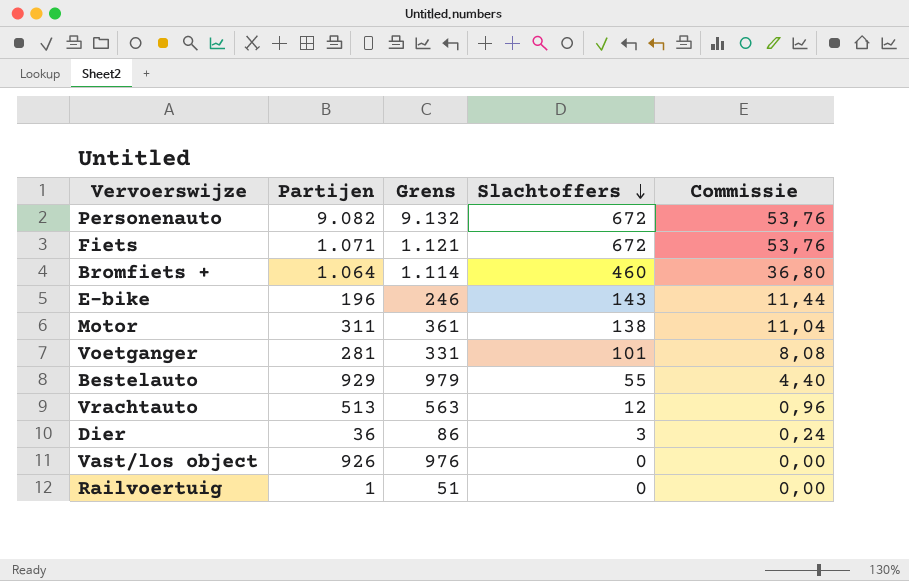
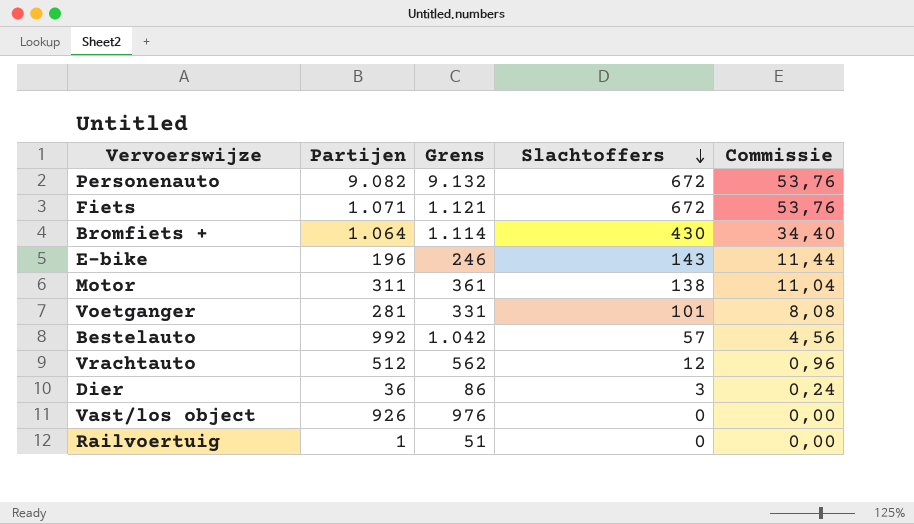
Bromfiets + | Slachtoffers: 460 -> 430
Bromfiets + | Commissie: 36,80 -> 34,40
Bestelauto | Partijen: 929 -> 992
Bestelauto | Grens: 979 -> 1.042
Bestelauto | Slachtoffers: 55 -> 57
Bestelauto | Commissie: 4,40 -> 4,56
Vrachtauto | Partijen: 513 -> 512
Vrachtauto | Grens: 563 -> 562

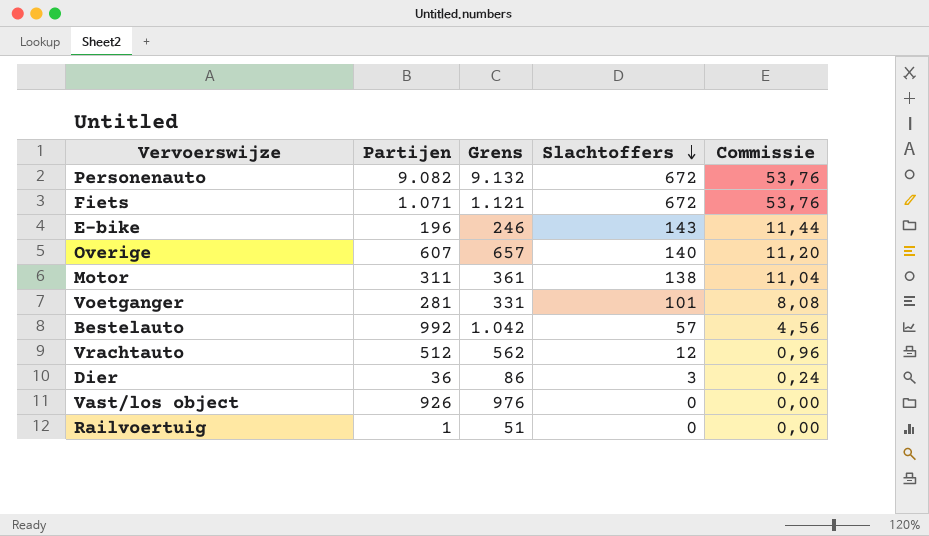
row Bromfiets +: 1.064 | 1.114 | 430 | 34,40 -> none
row Overige: none -> 607 | 657 | 140 | 11,20

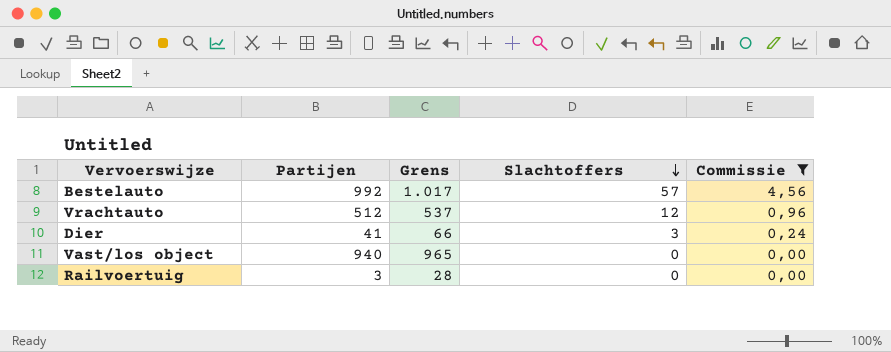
filter: none -> Commissie <= 4,56
column Grens | formula: [Partijen] + 50 -> [Partijen] + 25
Dier | Partijen: 36 -> 41
Vast/los object | Partijen: 926 -> 940
Railvoertuig | Partijen: 1 -> 3

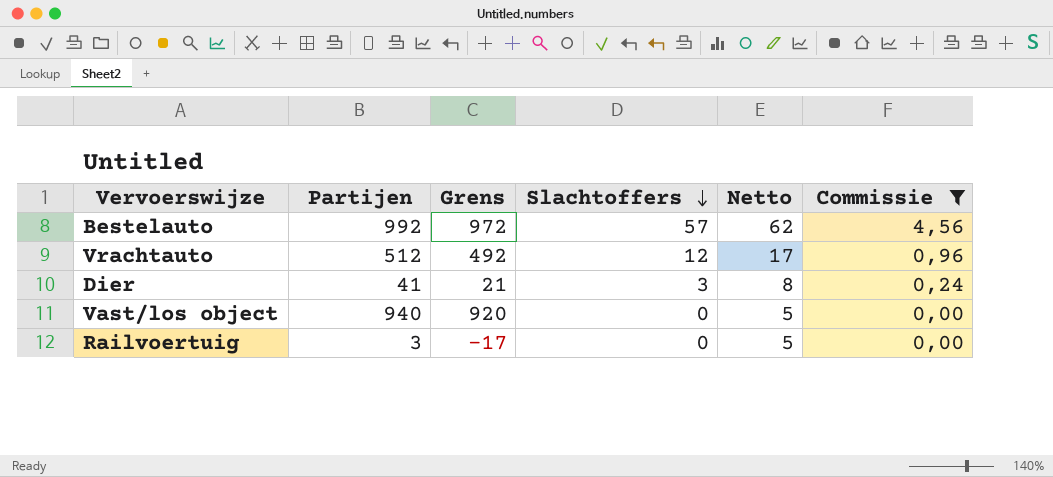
column Grens | formula: [Partijen] + 25 -> [Partijen] - 20
column Netto | formula: none -> [Slachtoffers] + 5

